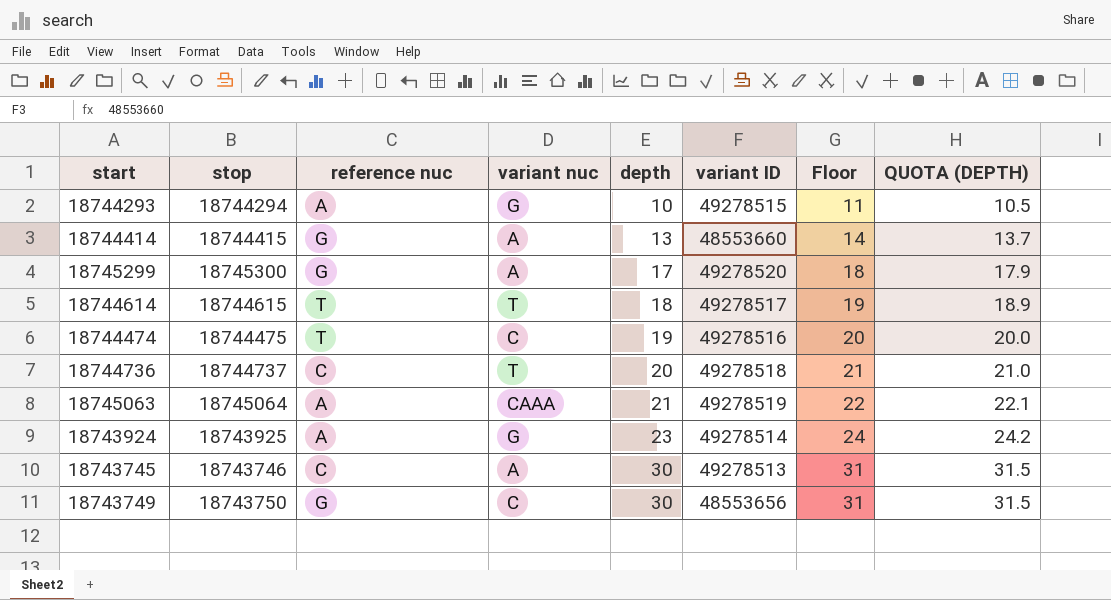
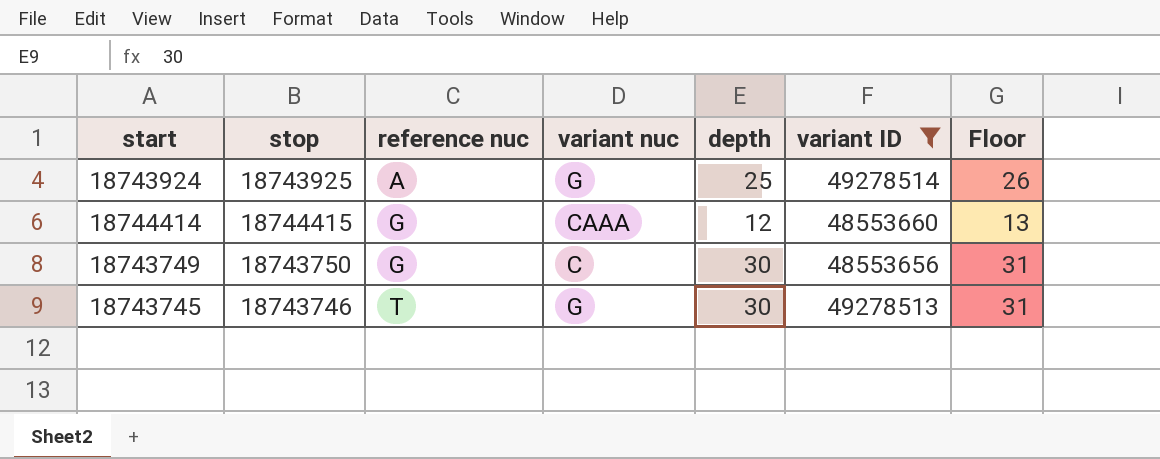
filter: none -> variant ID <= 49278514
row order: depth ascending -> reference nuc ascending
column QUOTA (DEPTH) | formula: [depth] * 1.05 -> none
18743924 | depth: 23 -> 25
18743924 | Floor: 24 -> 26
18744414 | variant nuc: A -> CAAA
18744414 | depth: 13 -> 12
18744414 | Floor: 14 -> 13
18743745 | reference nuc: C -> T
18743745 | variant nuc: A -> G

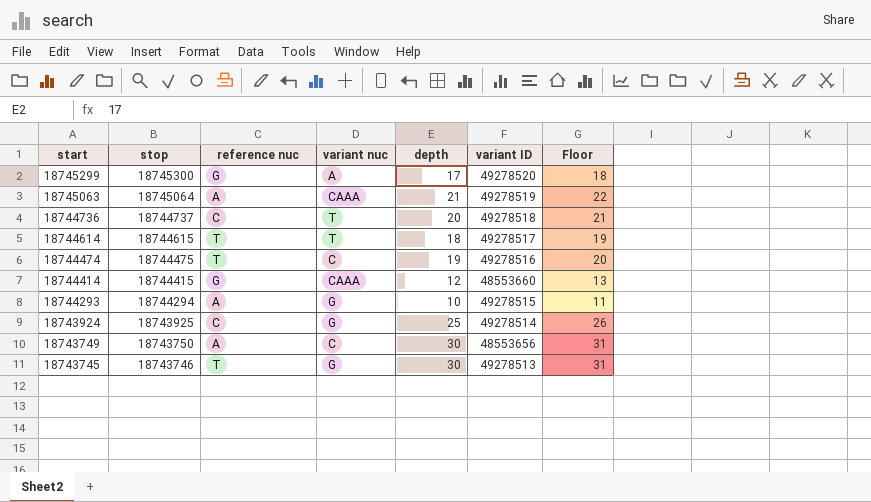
filter: variant ID <= 49278514 -> none
row order: reference nuc ascending -> start descending
18743924 | reference nuc: A -> C
18743749 | reference nuc: G -> A

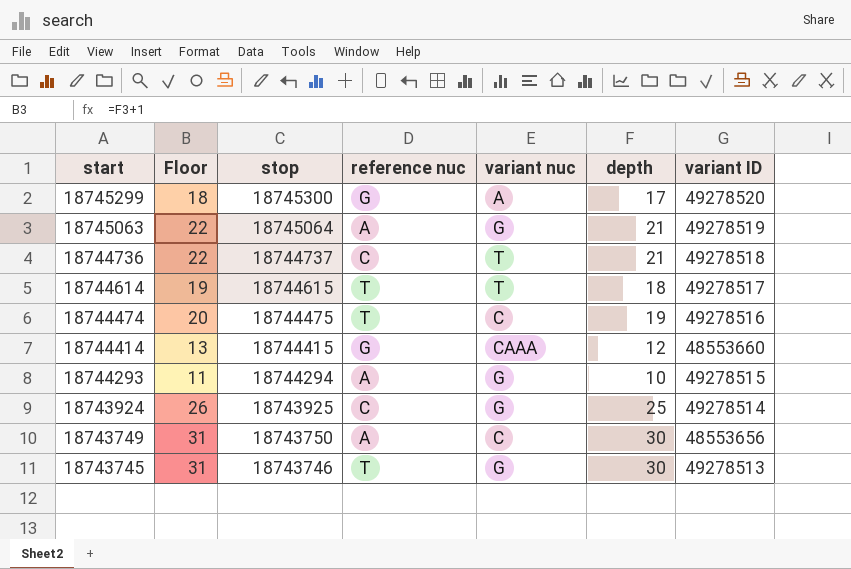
column Floor | position: 7 -> 2
18745063 | variant nuc: CAAA -> G
18744736 | Floor: 21 -> 22
18744736 | depth: 20 -> 21

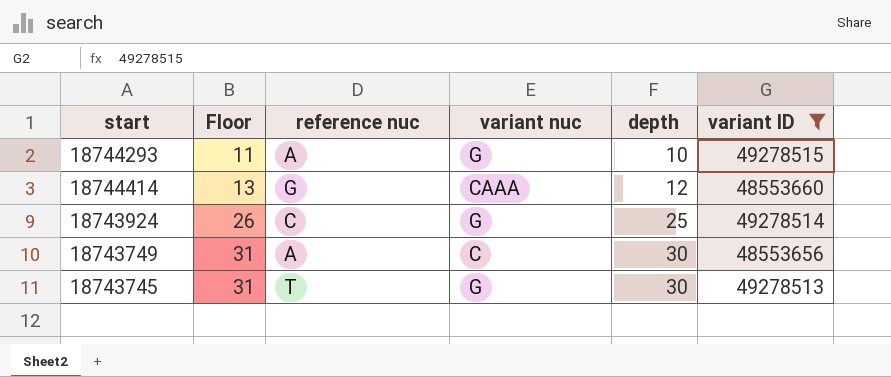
filter: none -> variant ID <= 49278515
row order: start descending -> Floor ascending
column stop | position: 3 -> none

